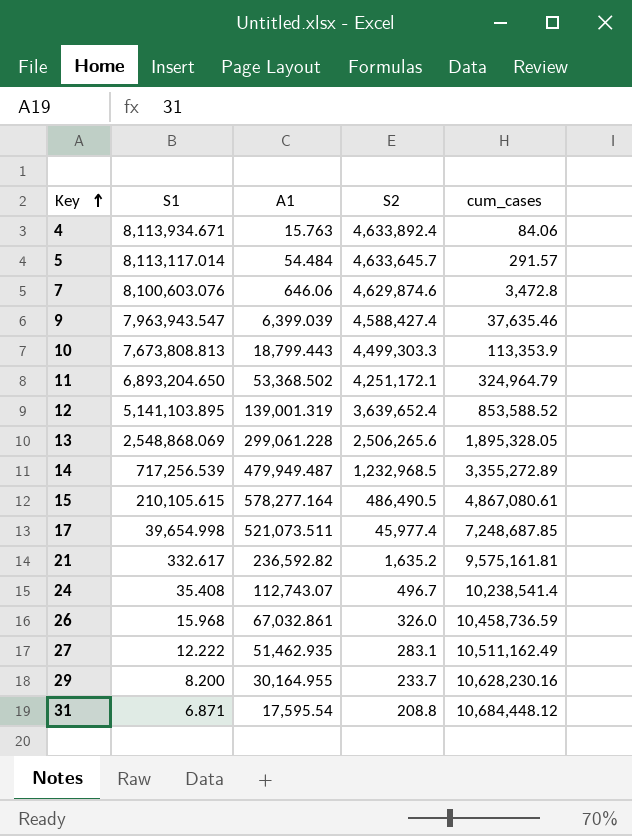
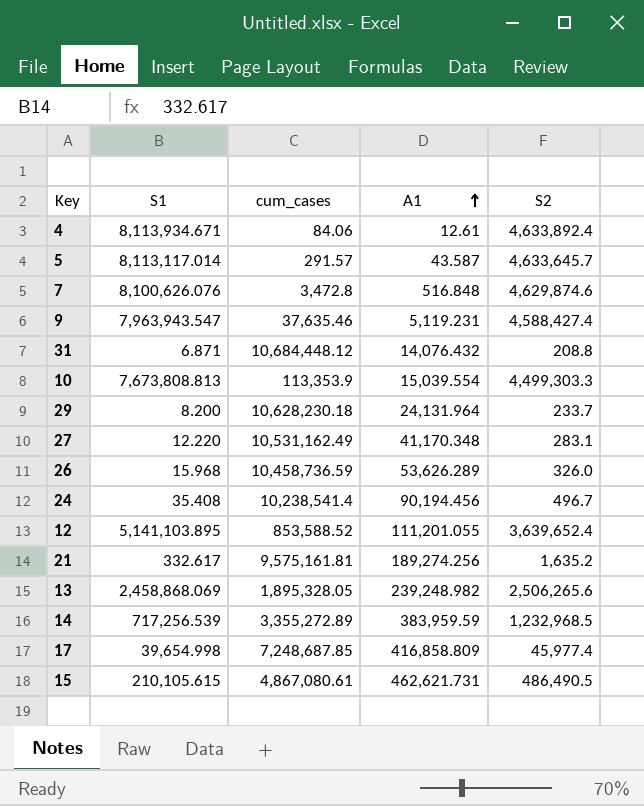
row order: Key ascending -> A1 ascending
column cum_cases | position: 5 -> 3
row 11: 6,893,204.650 | 53,368.502 | 4,251,172.1 | 324,964.79 -> none
4 | A1: 15.763 -> 12.61
5 | A1: 54.484 -> 43.587
7 | S1: 8,100,603.076 -> 8,100,626.076
7 | A1: 646.06 -> 516.848
9 | A1: 6,399.039 -> 5,119.231
31 | A1: 17,595.54 -> 14,076.432
10 | A1: 18,799.443 -> 15,039.554
29 | cum_cases: 10,628,230.16 -> 10,628,230.18
29 | A1: 30,164.955 -> 24,131.964
27 | S1: 12.222 -> 12.220
27 | cum_cases: 10,511,162.49 -> 10,531,162.49
27 | A1: 51,462.935 -> 41,170.348
26 | A1: 67,032.861 -> 53,626.289
24 | A1: 112,743.07 -> 90,194.456
12 | A1: 139,001.319 -> 111,201.055
21 | A1: 236,592.82 -> 189,274.256
13 | S1: 2,548,868.069 -> 2,458,868.069
13 | A1: 299,061.228 -> 239,248.982
14 | A1: 479,949.487 -> 383,959.59
17 | A1: 521,073.511 -> 416,858.809
15 | A1: 578,277.164 -> 462,621.731

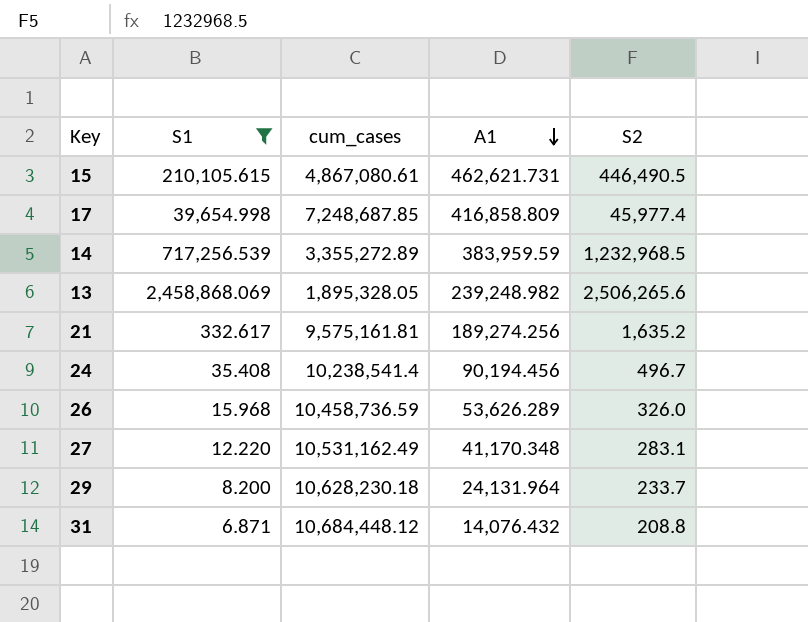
filter: none -> S1 <= 2,458,868.069
row order: A1 ascending -> A1 descending
15 | S2: 486,490.5 -> 446,490.5

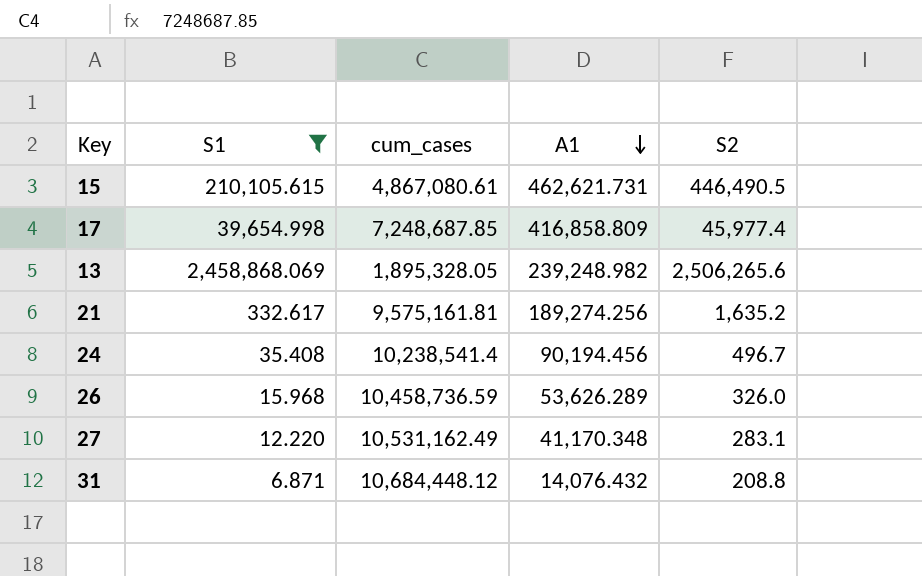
row 14: 717,256.539 | 3,355,272.89 | 383,959.59 | 1,232,968.5 -> none
row 29: 8.200 | 10,628,230.18 | 24,131.964 | 233.7 -> none

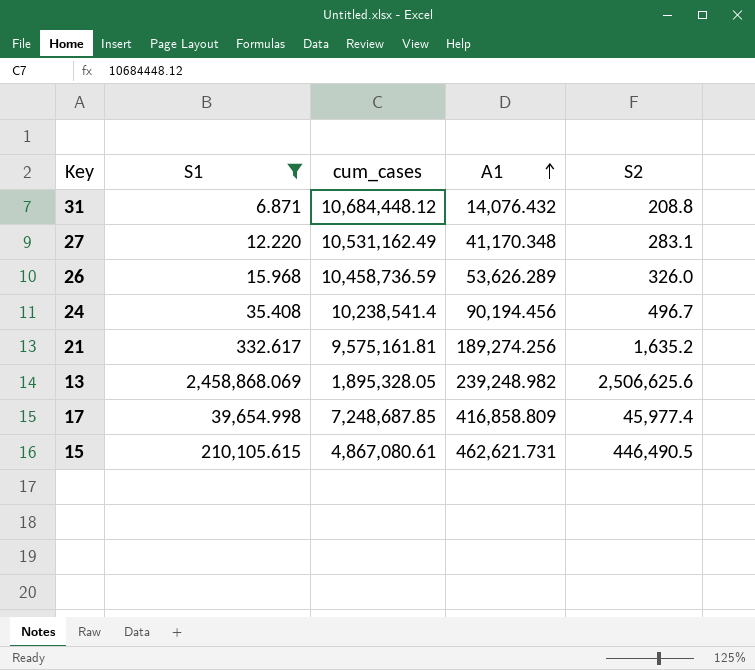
row order: A1 descending -> A1 ascending
13 | S2: 2,506,265.6 -> 2,506,625.6

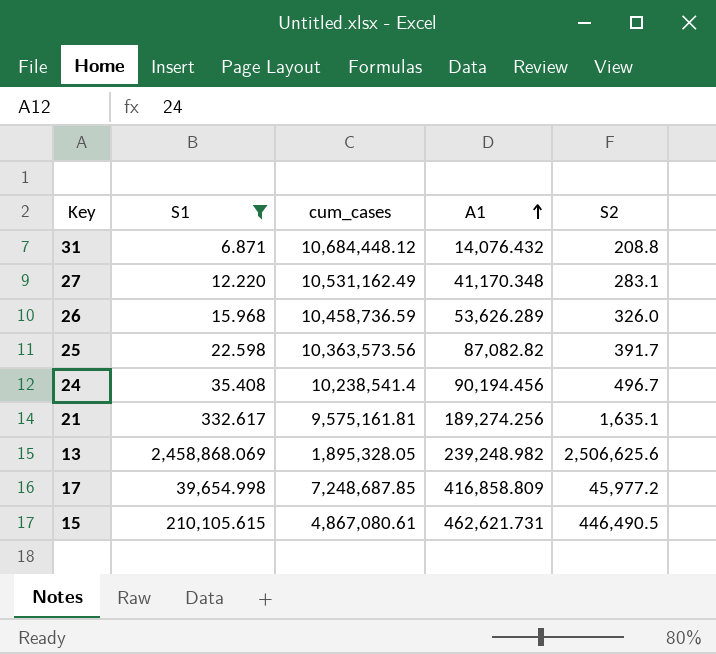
row 25: none -> 22.598 | 10,363,573.56 | 87,082.82 | 391.7
21 | S2: 1,635.2 -> 1,635.1
17 | S2: 45,977.4 -> 45,977.2

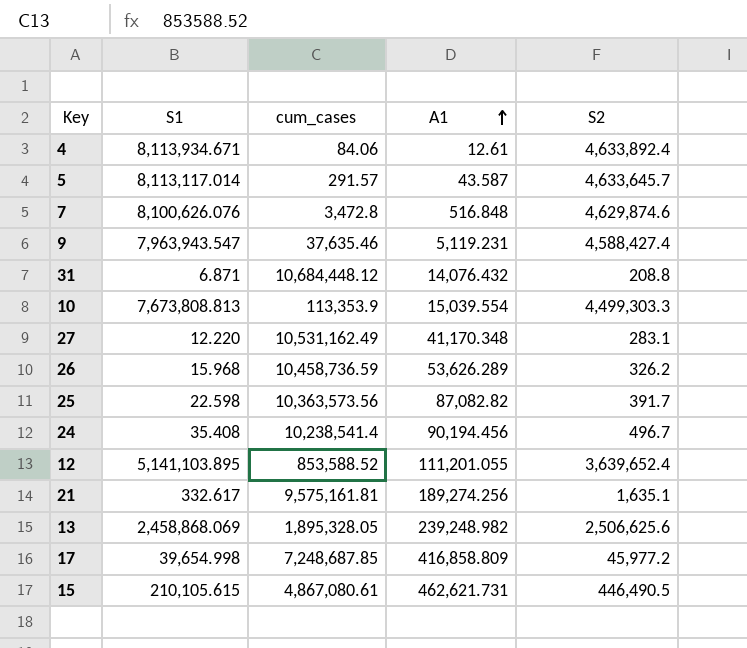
filter: S1 <= 2,458,868.069 -> none
26 | S2: 326.0 -> 326.2

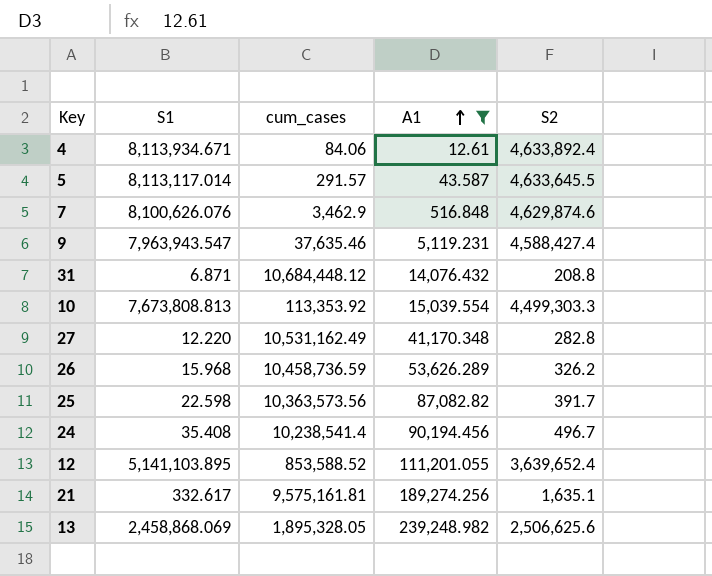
filter: none -> A1 <= 239,248.982
5 | S2: 4,633,645.7 -> 4,633,645.5
7 | cum_cases: 3,472.8 -> 3,462.9
10 | cum_cases: 113,353.9 -> 113,353.92
27 | S2: 283.1 -> 282.8

